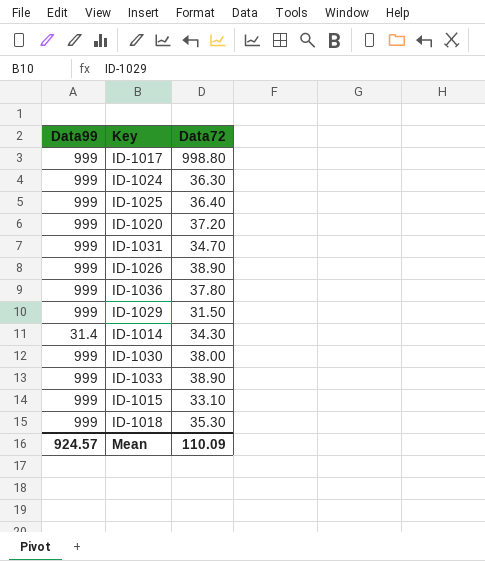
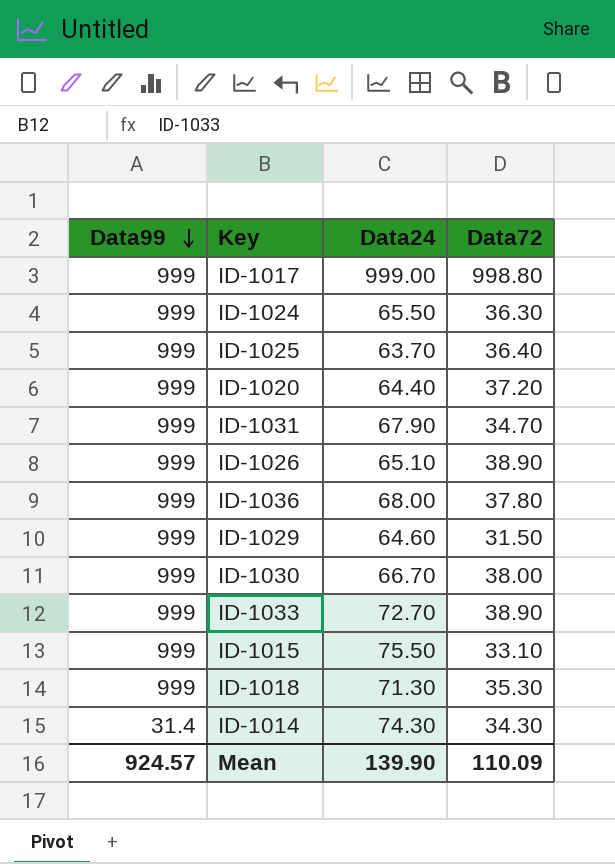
row order: none -> Data99 descending
column Data24 | position: none -> 3

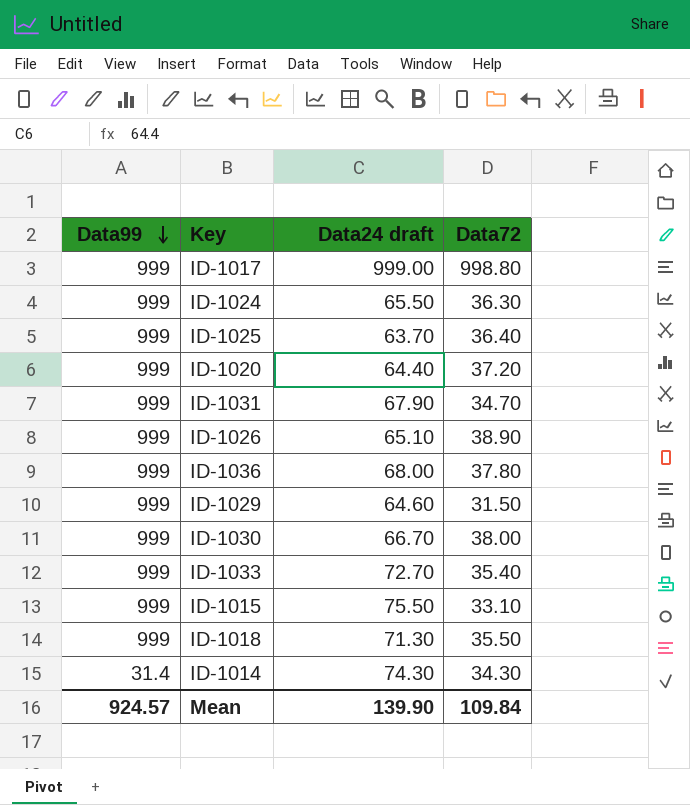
column name: Data24 -> Data24 draft
ID-1033 | Data72: 38.90 -> 35.40
ID-1018 | Data72: 35.30 -> 35.50
Mean | Data72: 110.09 -> 109.84

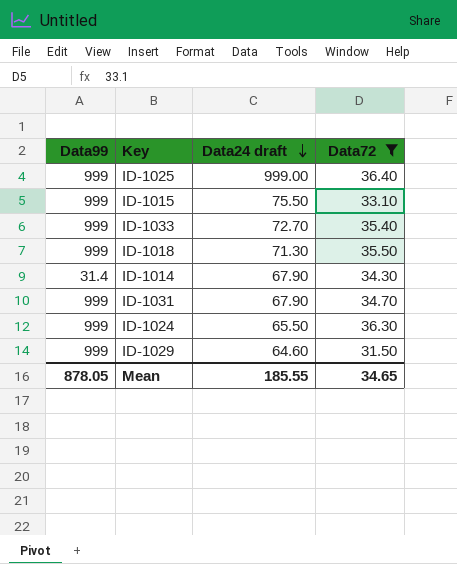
filter: none -> Data72 <= 36.40
row order: Data99 descending -> Data24 draft descending
ID-1025 | Data24 draft: 63.70 -> 999.00
ID-1014 | Data24 draft: 74.30 -> 67.90
Mean | Data99: 924.57 -> 878.05
Mean | Data24 draft: 139.90 -> 185.55
Mean | Data72: 109.84 -> 34.65

